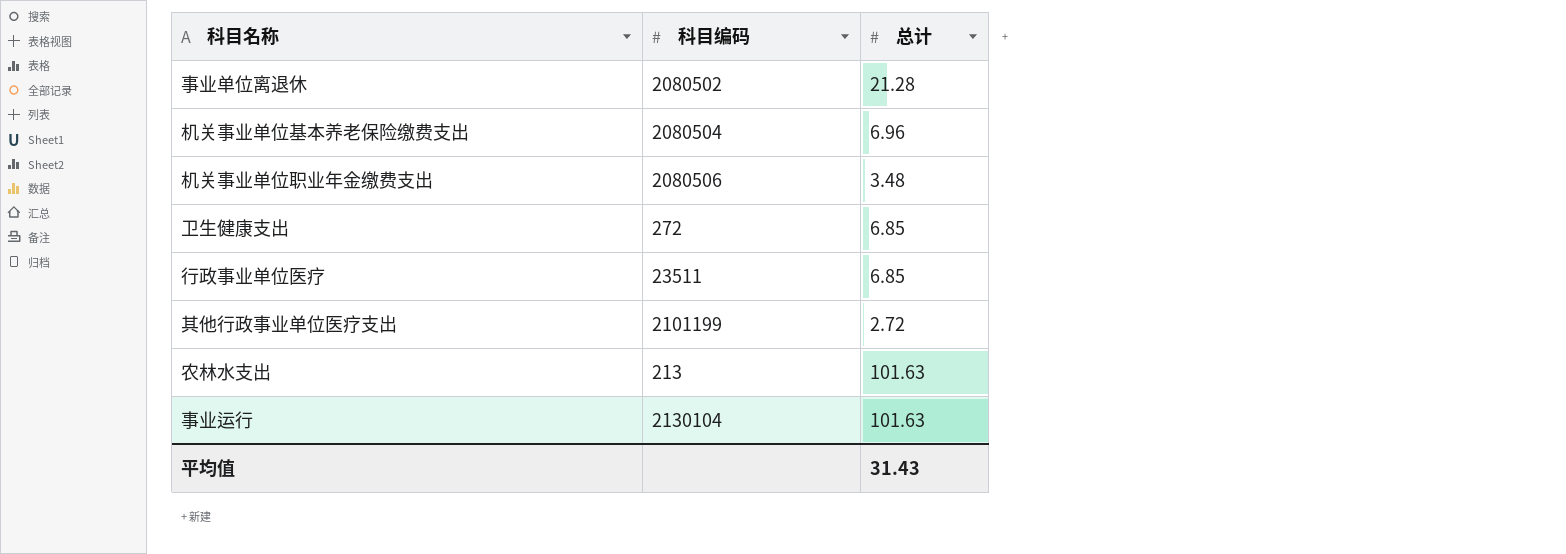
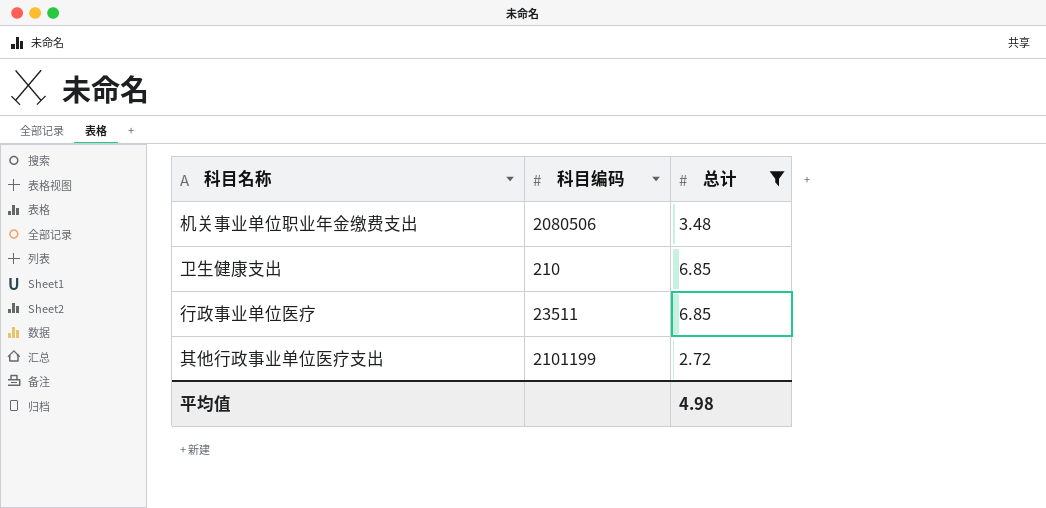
filter: none -> 总计 <= 6.85
卫生健康支出 | 科目编码: 272 -> 210
平均值 | 总计: 31.43 -> 4.98

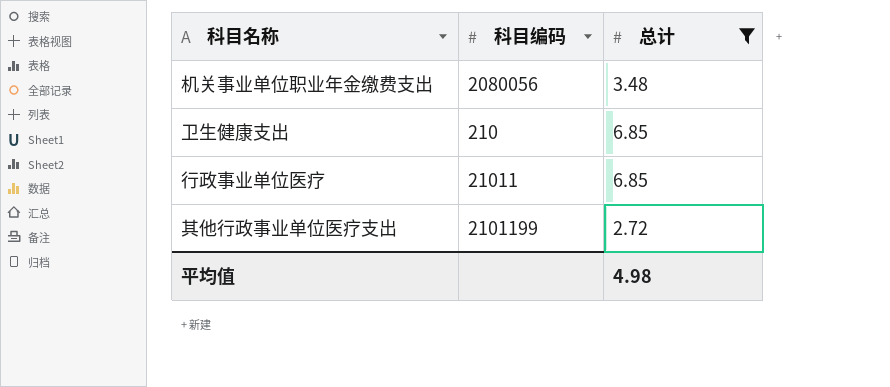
机关事业单位职业年金缴费支出 | 科目编码: 2080506 -> 2080056
行政事业单位医疗 | 科目编码: 23511 -> 21011

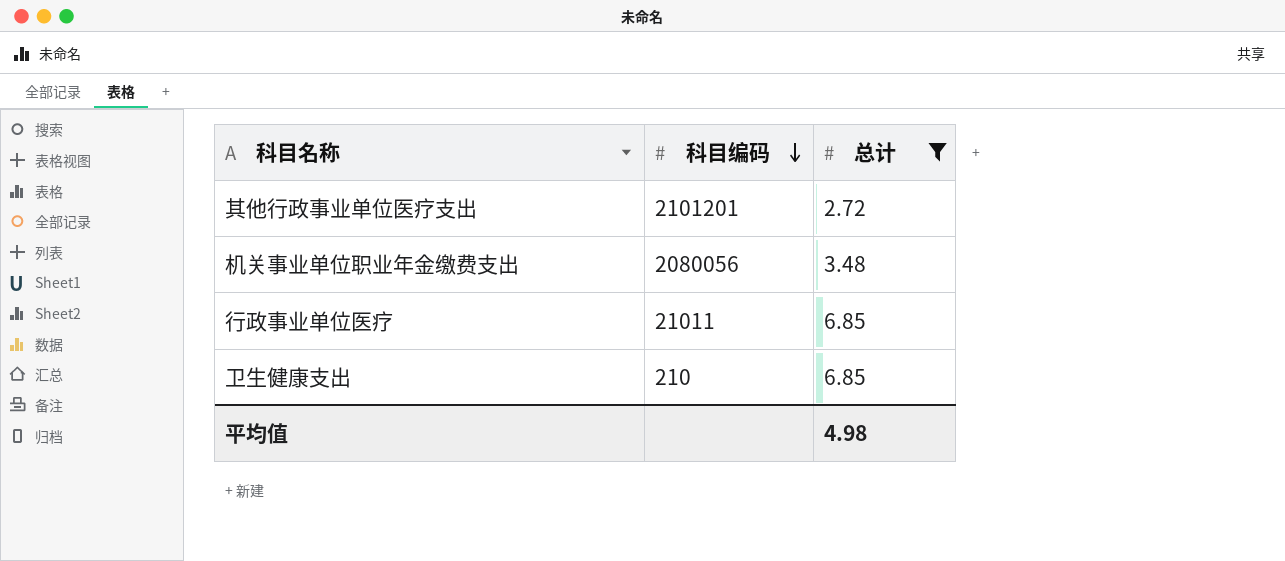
row order: none -> 科目编码 descending
其他行政事业单位医疗支出 | 科目编码: 2101199 -> 2101201

